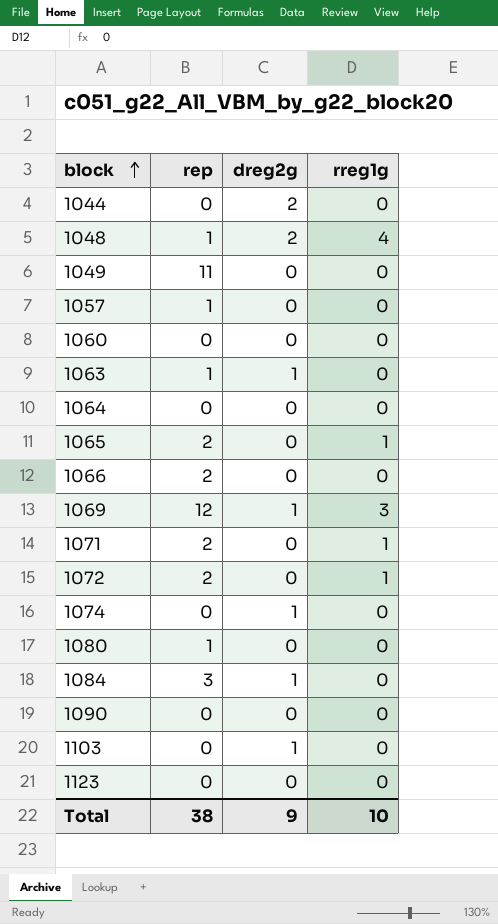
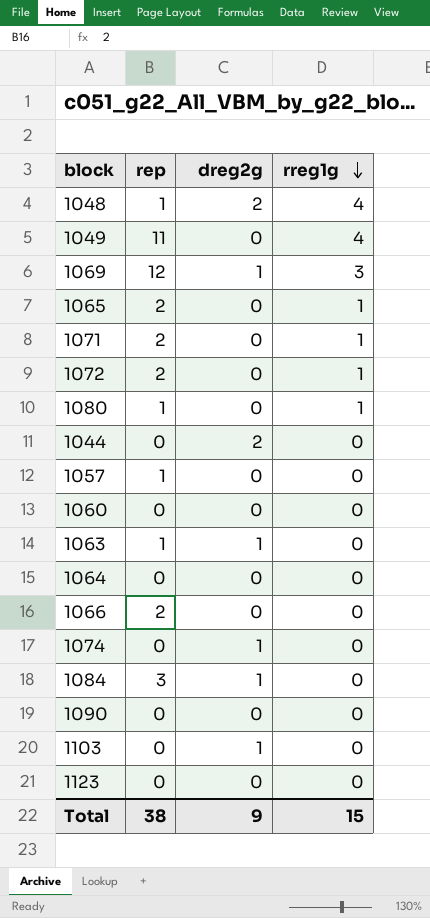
row order: block ascending -> rreg1g descending
1049 | rreg1g: 0 -> 4
1080 | rreg1g: 0 -> 1
Total | rreg1g: 10 -> 15

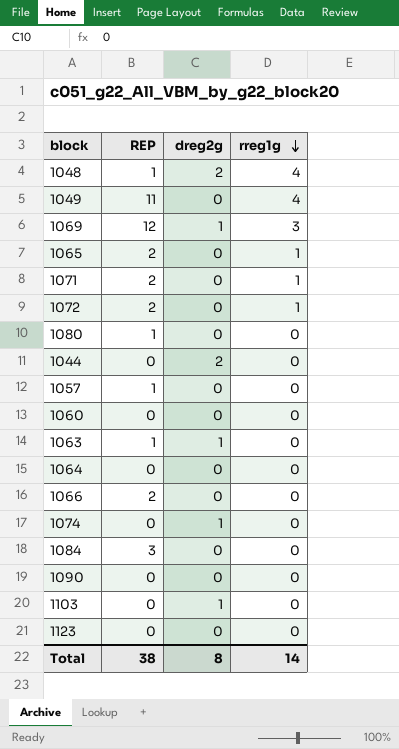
column name: rep -> REP
1080 | rreg1g: 1 -> 0
1084 | dreg2g: 1 -> 0
Total | dreg2g: 9 -> 8
Total | rreg1g: 15 -> 14

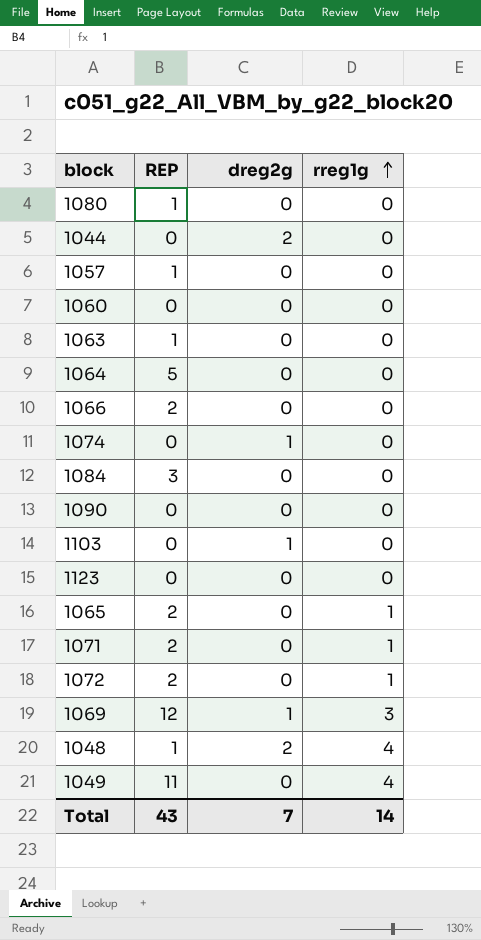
row order: rreg1g descending -> rreg1g ascending
1063 | dreg2g: 1 -> 0
1064 | REP: 0 -> 5
Total | REP: 38 -> 43
Total | dreg2g: 8 -> 7

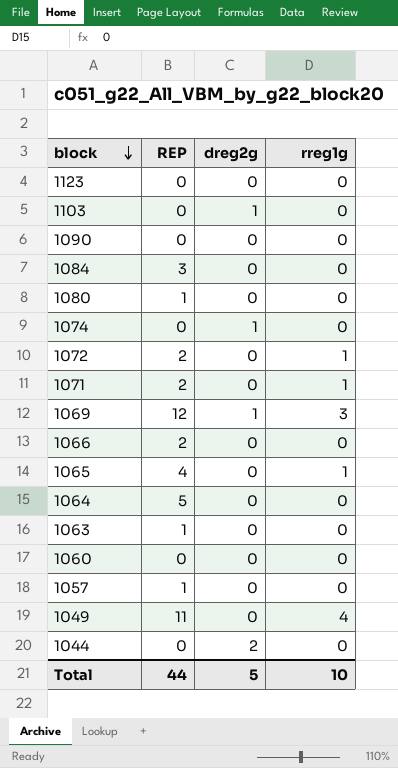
row order: rreg1g ascending -> block descending
row 1048: 1 | 2 | 4 -> none
1065 | REP: 2 -> 4
Total | REP: 43 -> 44
Total | dreg2g: 7 -> 5
Total | rreg1g: 14 -> 10

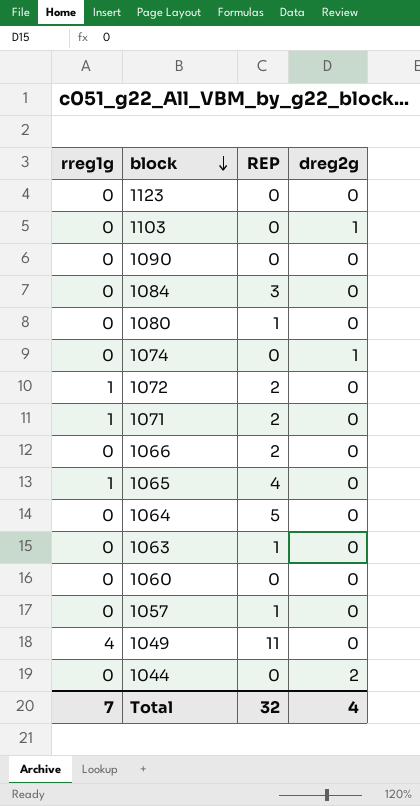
column rreg1g | position: 4 -> 1
row 1069: 12 | 1 | 3 -> none
Total | rreg1g: 10 -> 7
Total | REP: 44 -> 32
Total | dreg2g: 5 -> 4

